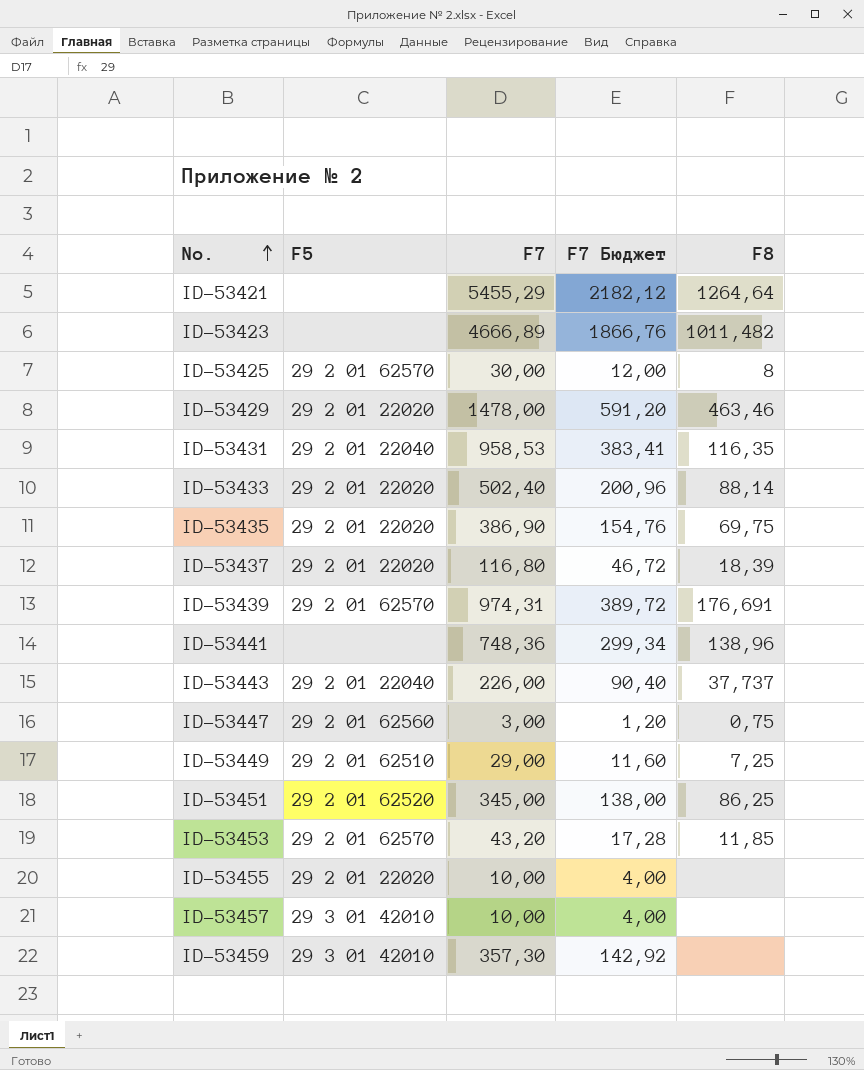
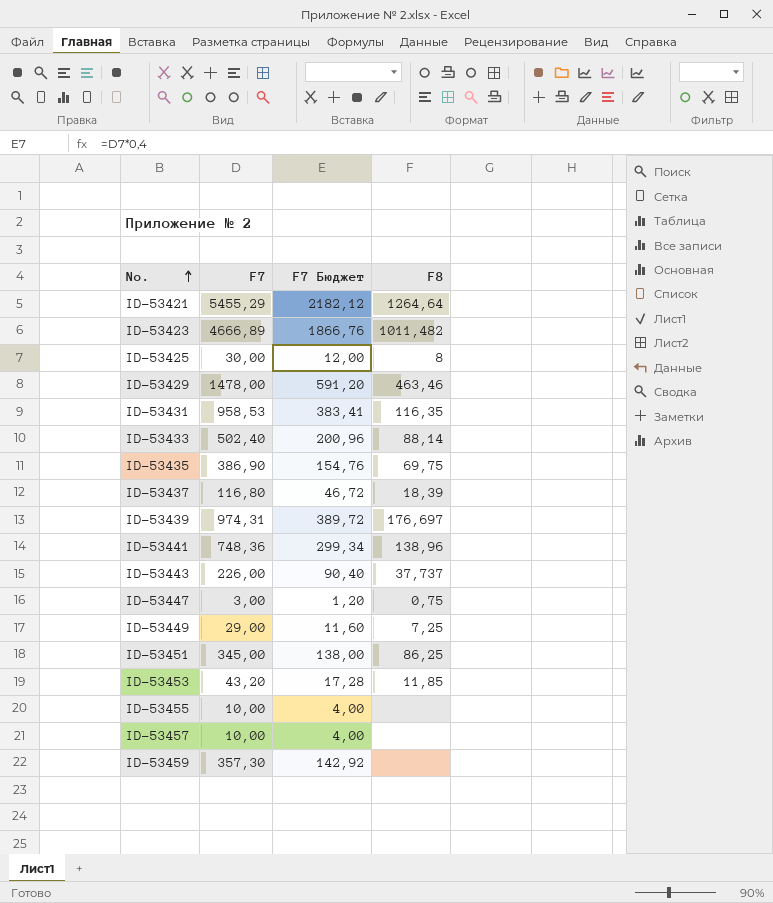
column F5 | position: 2 -> none
ID-53439 | F8: 176,691 -> 176,697

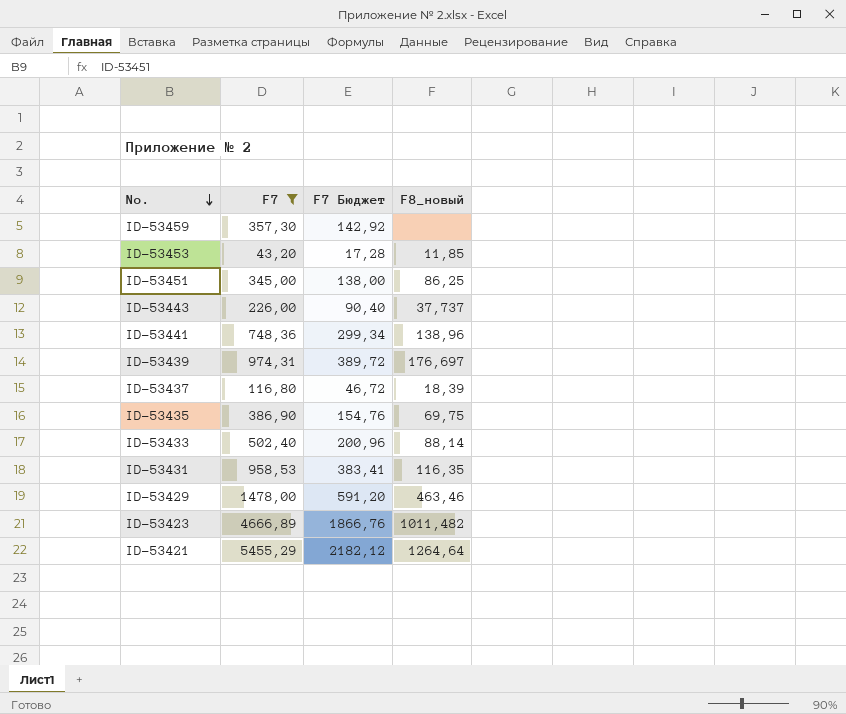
filter: none -> F7 >= 43,20
row order: No. ascending -> No. descending
column name: F8 -> F8_новый

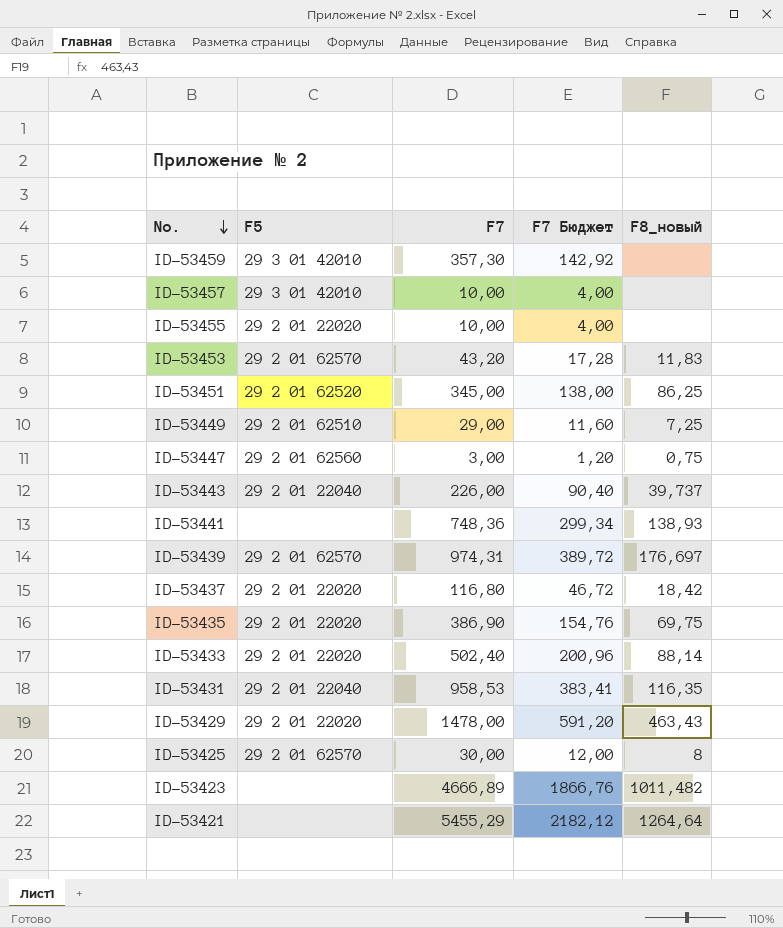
filter: F7 >= 43,20 -> none
column F5 | position: none -> 2
ID-53453 | F8_новый: 11,85 -> 11,83
ID-53443 | F8_новый: 37,737 -> 39,737
ID-53441 | F8_новый: 138,96 -> 138,93
ID-53437 | F8_новый: 18,39 -> 18,42
ID-53429 | F8_новый: 463,46 -> 463,43

